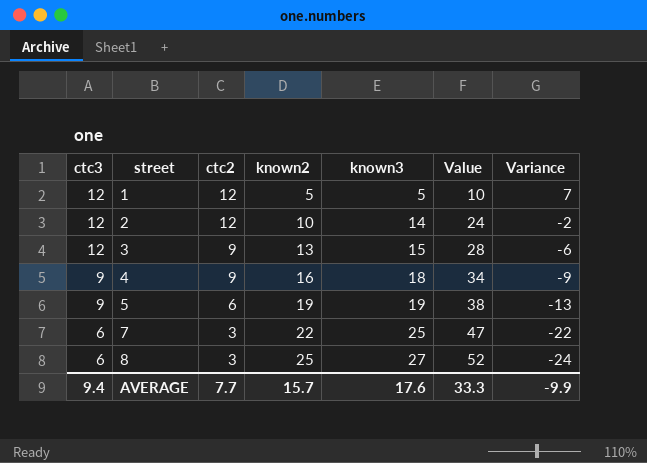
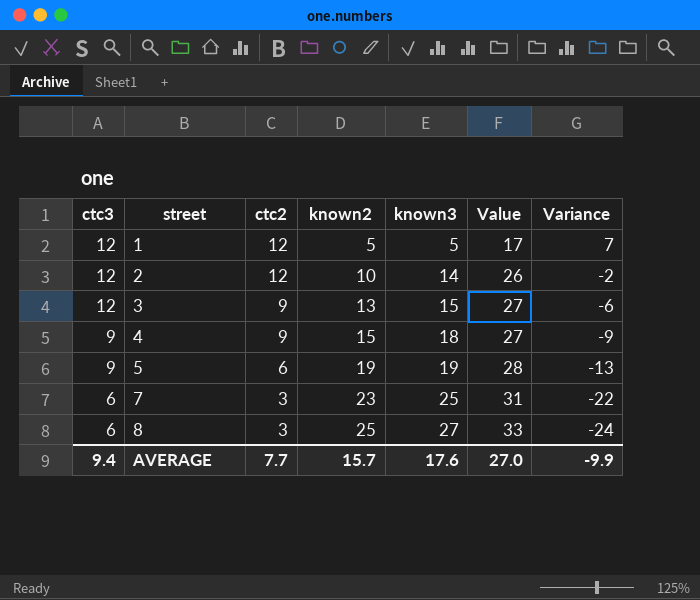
column Value | formula: [known2] + [known3] -> [ctc3] + [known3]
4 | known2: 16 -> 15
7 | known2: 22 -> 23
AVERAGE | Value: 33.3 -> 27.0

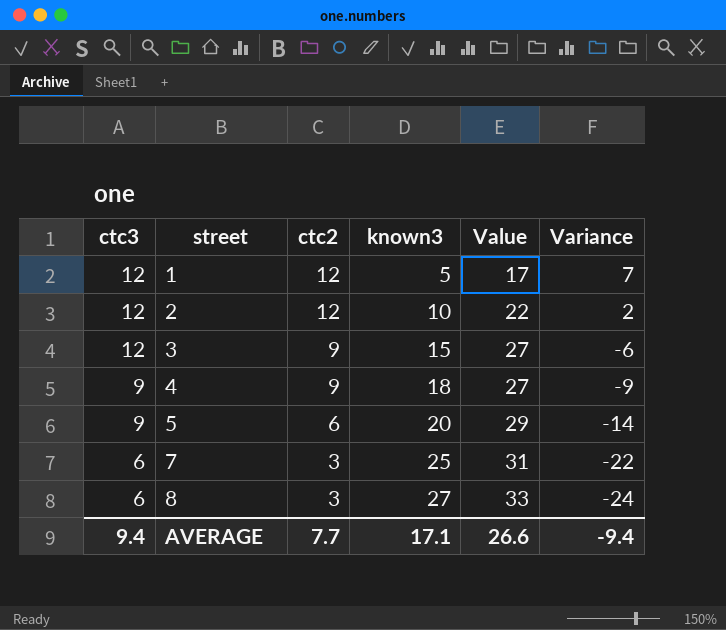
column known2 | position: 4 -> none
2 | known3: 14 -> 10
2 | Value: 26 -> 22
2 | Variance: -2 -> 2
5 | known3: 19 -> 20
5 | Value: 28 -> 29
5 | Variance: -13 -> -14
AVERAGE | known3: 17.6 -> 17.1
AVERAGE | Value: 27.0 -> 26.6
AVERAGE | Variance: -9.9 -> -9.4

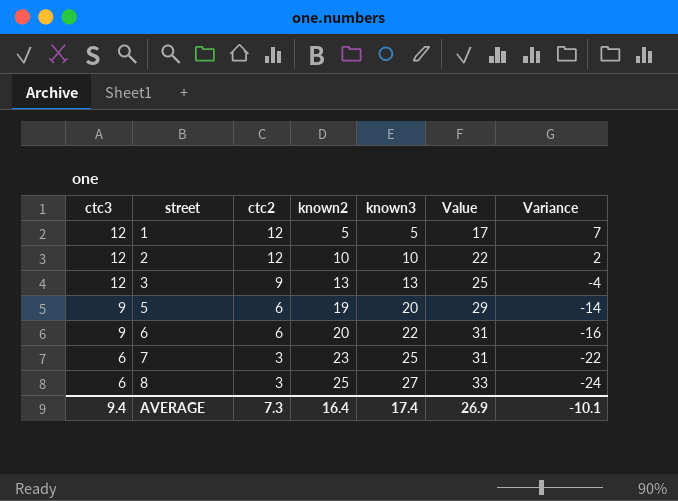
column known2 | position: none -> 4
row 4: 9 | 9 | 18 | 27 | -9 -> none
3 | known3: 15 -> 13
3 | Value: 27 -> 25
3 | Variance: -6 -> -4
row 6: none -> 9 | 6 | 20 | 22 | 31 | -16
AVERAGE | ctc2: 7.7 -> 7.3
AVERAGE | known3: 17.1 -> 17.4
AVERAGE | Value: 26.6 -> 26.9
AVERAGE | Variance: -9.4 -> -10.1

